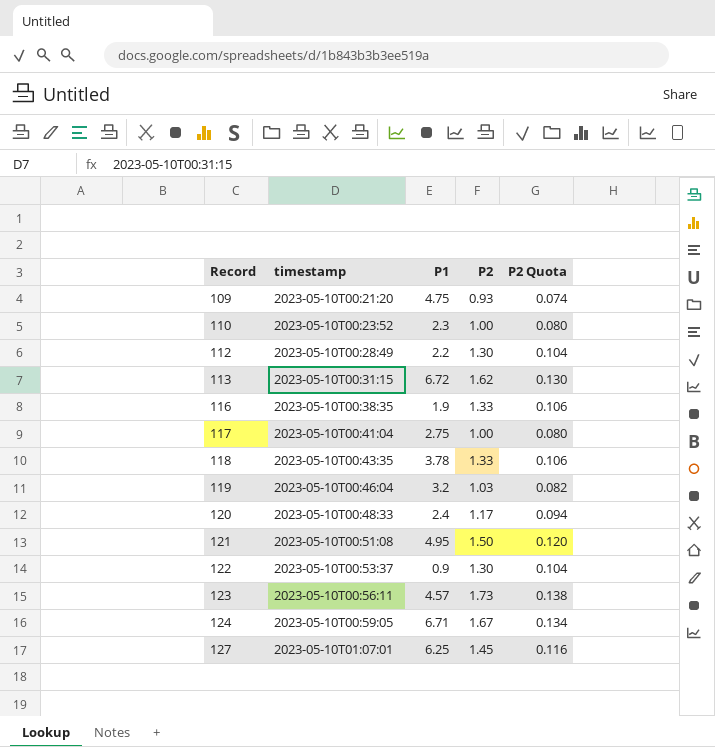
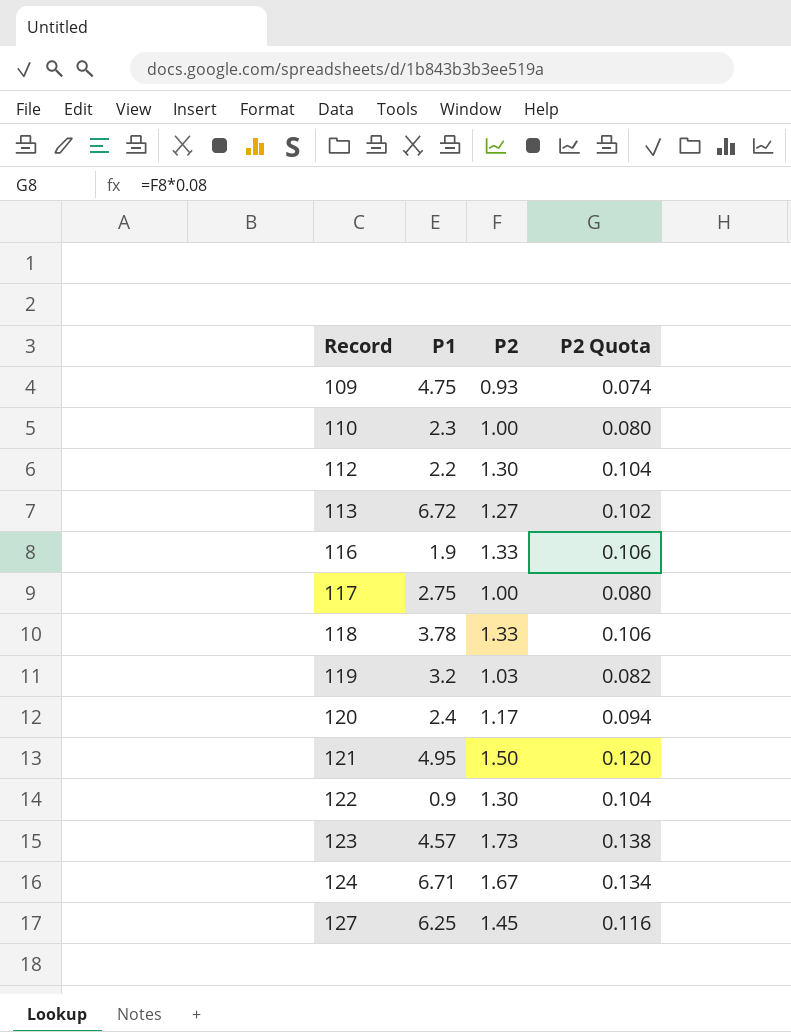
column timestamp | position: 2 -> none
113 | P2: 1.62 -> 1.27
113 | P2 Quota: 0.130 -> 0.102

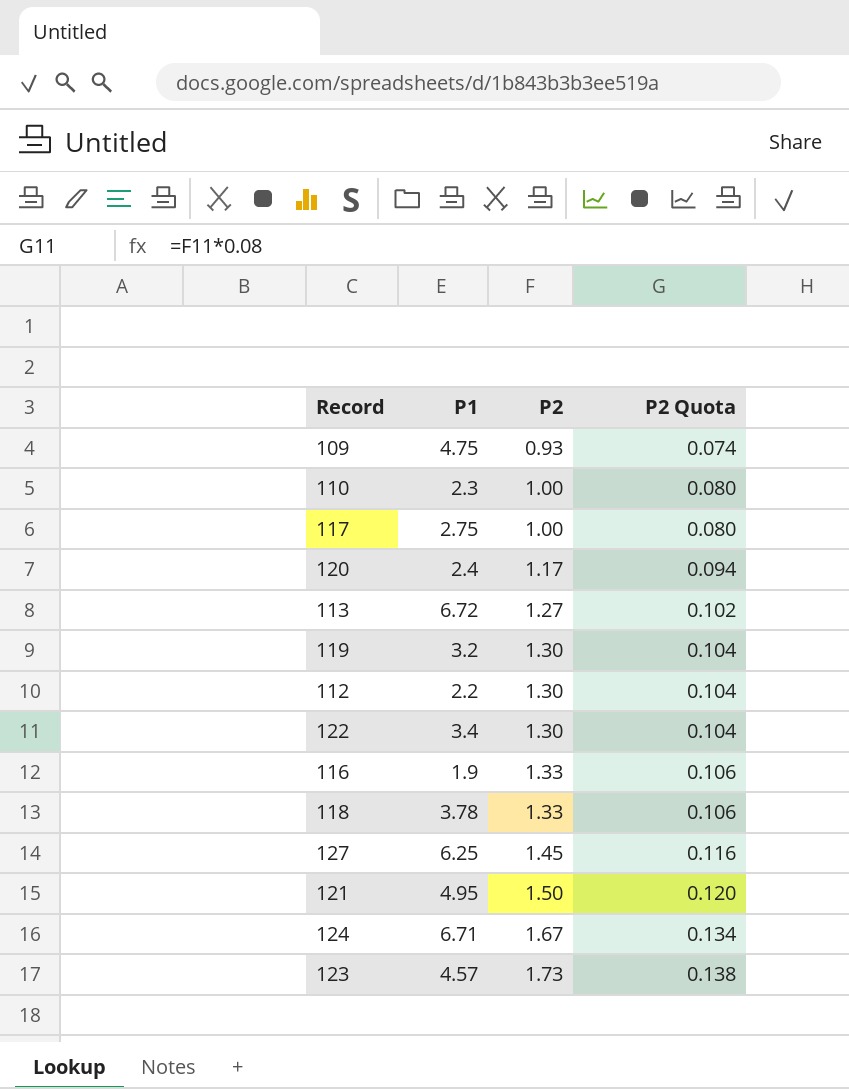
row order: Record ascending -> P2 ascending
119 | P2: 1.03 -> 1.30
119 | P2 Quota: 0.082 -> 0.104
122 | P1: 0.9 -> 3.4

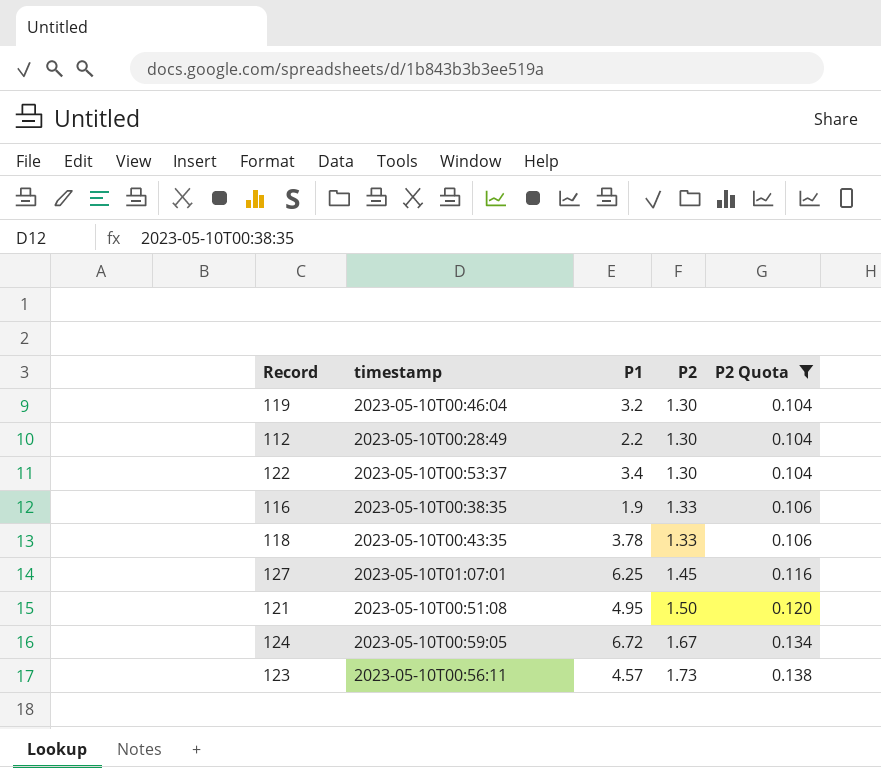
filter: none -> P2 Quota >= 0.104
column timestamp | position: none -> 2
124 | P1: 6.71 -> 6.72

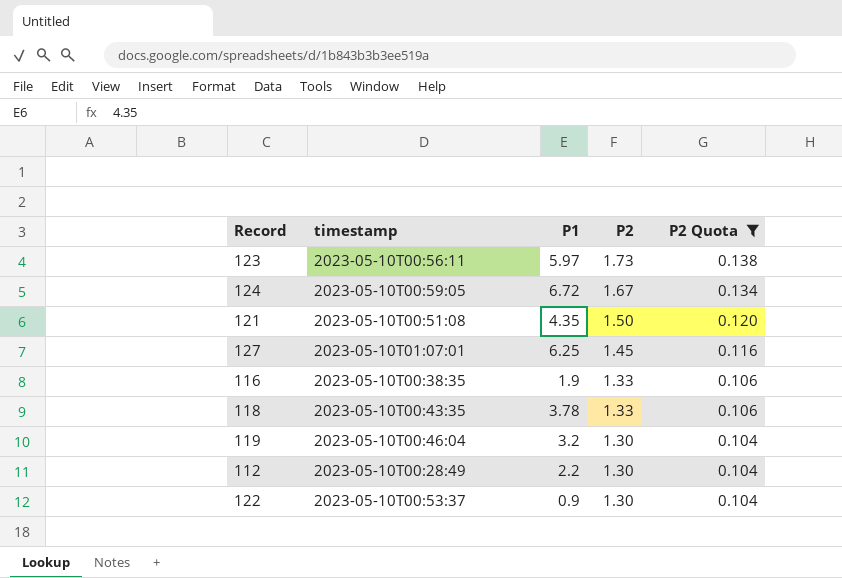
row order: P2 ascending -> P2 descending
123 | P1: 4.57 -> 5.97
121 | P1: 4.95 -> 4.35
122 | P1: 3.4 -> 0.9

